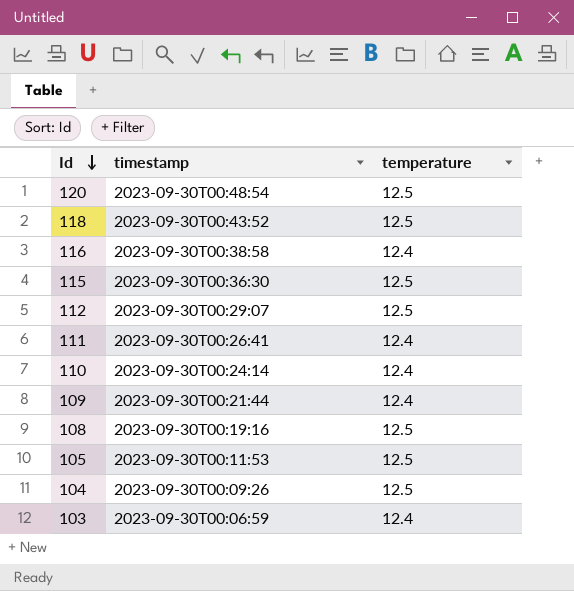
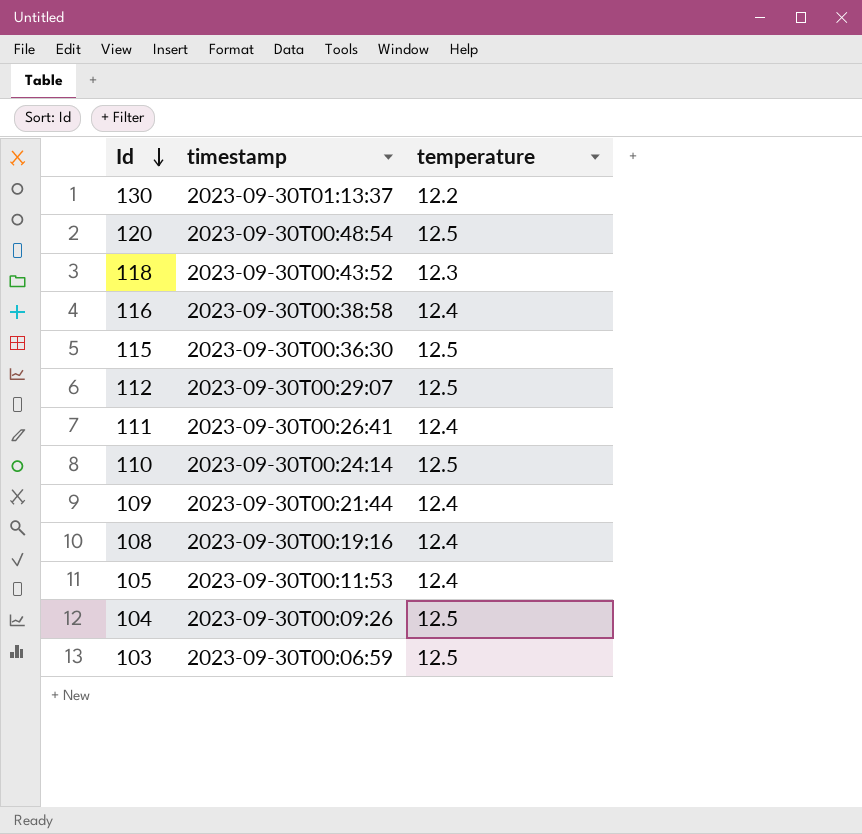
row 130: none -> 2023-09-30T01:13:37 | 12.2
118 | temperature: 12.5 -> 12.3
110 | temperature: 12.4 -> 12.5
108 | temperature: 12.5 -> 12.4
105 | temperature: 12.5 -> 12.4
103 | temperature: 12.4 -> 12.5

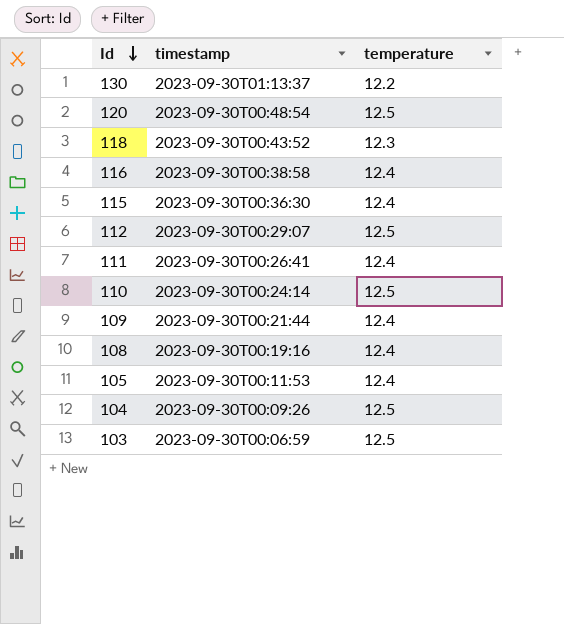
115 | temperature: 12.5 -> 12.4

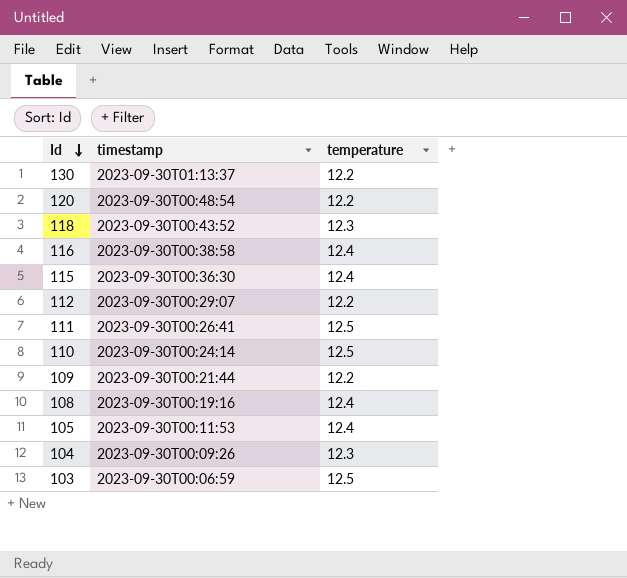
120 | temperature: 12.5 -> 12.2
112 | temperature: 12.5 -> 12.2
111 | temperature: 12.4 -> 12.5
109 | temperature: 12.4 -> 12.2
104 | temperature: 12.5 -> 12.3

